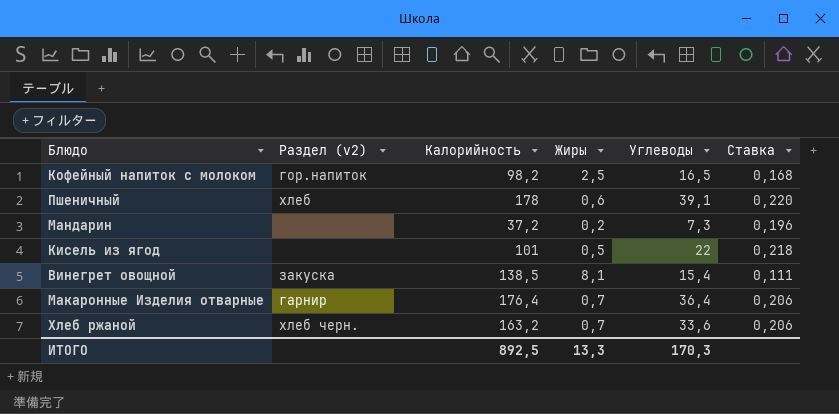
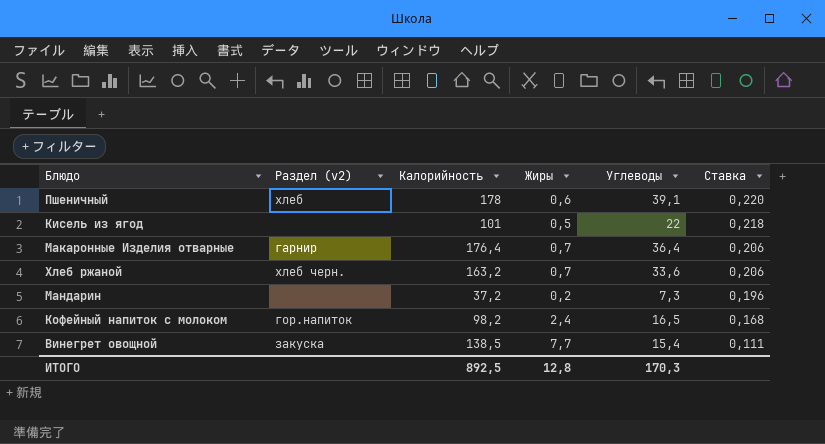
row order: none -> Ставка descending
Кофейный напиток с молоком | Жиры: 2,5 -> 2,4
Винегрет овощной | Жиры: 8,1 -> 7,7
ИТОГО | Жиры: 13,3 -> 12,8

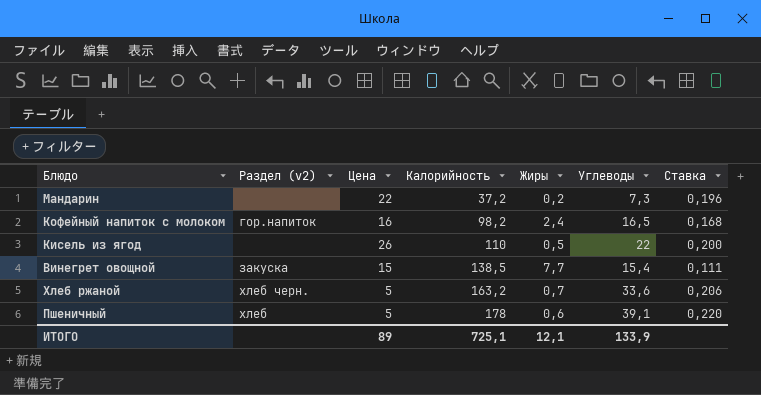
row order: Ставка descending -> Калорийность ascending
column Цена | position: none -> 3
row Макаронные Изделия отварные: гарнир | 176,4 | 0,7 | 36,4 | 0,206 -> none
Кисель из ягод | Калорийность: 101 -> 110
Кисель из ягод | Ставка: 0,218 -> 0,200
ИТОГО | Калорийность: 892,5 -> 725,1
ИТОГО | Жиры: 12,8 -> 12,1
ИТОГО | Углеводы: 170,3 -> 133,9

